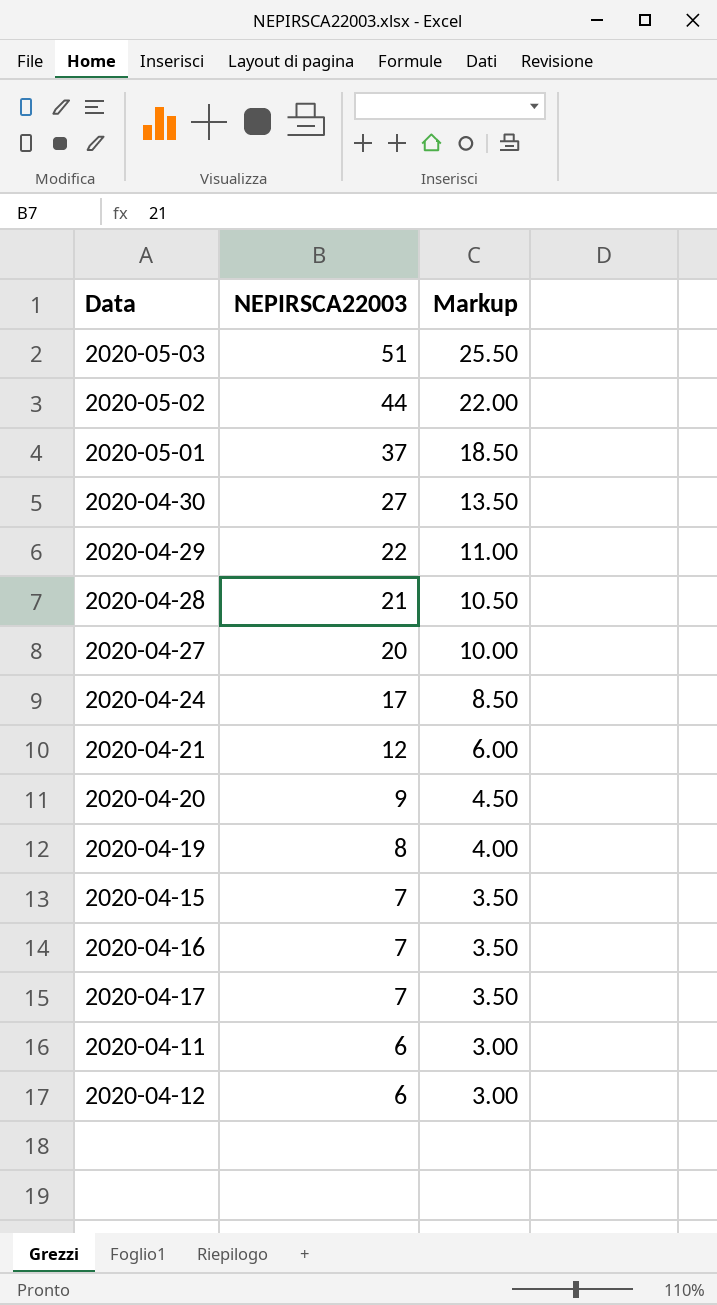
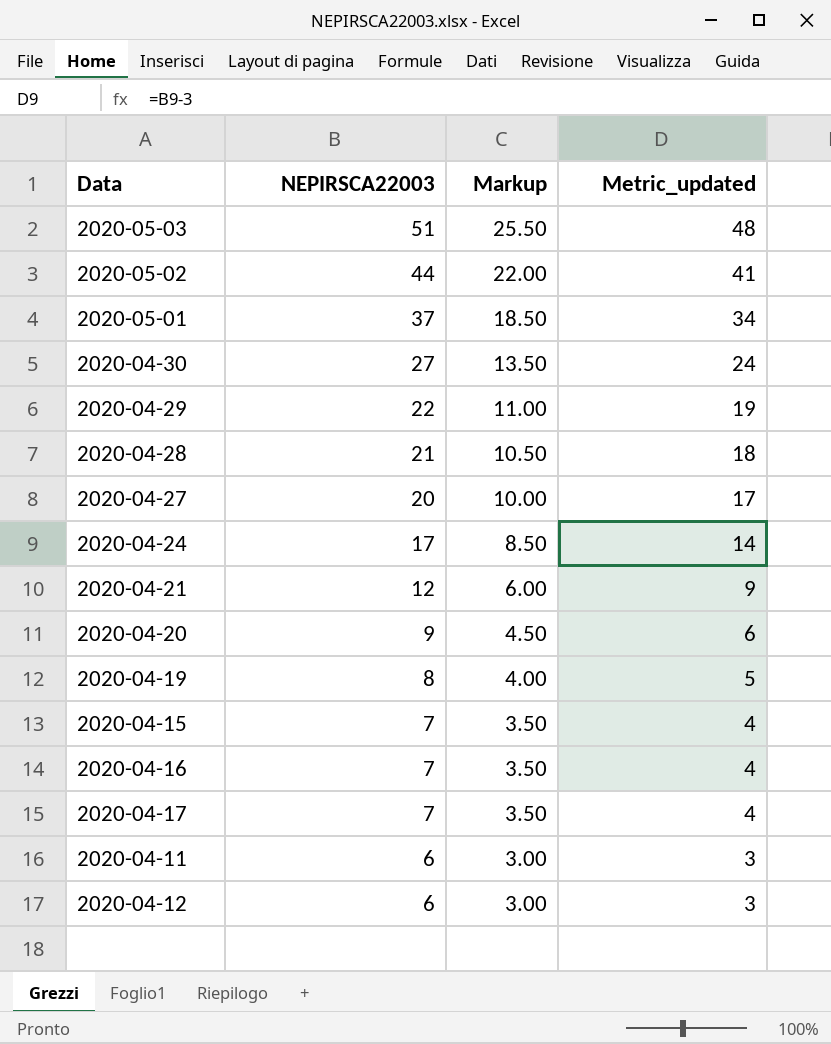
column Metric_updated | formula: none -> [NEPIRSCA22003] - 3

